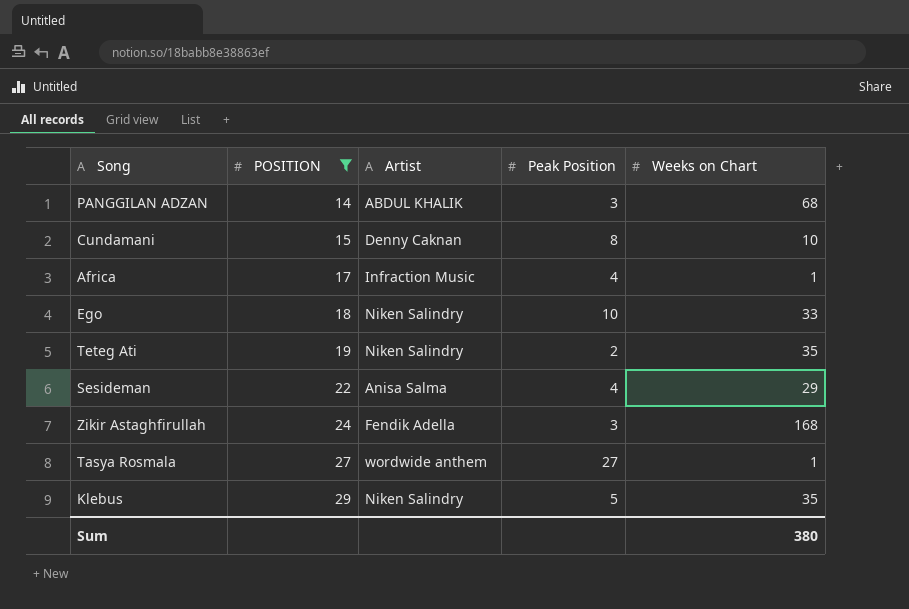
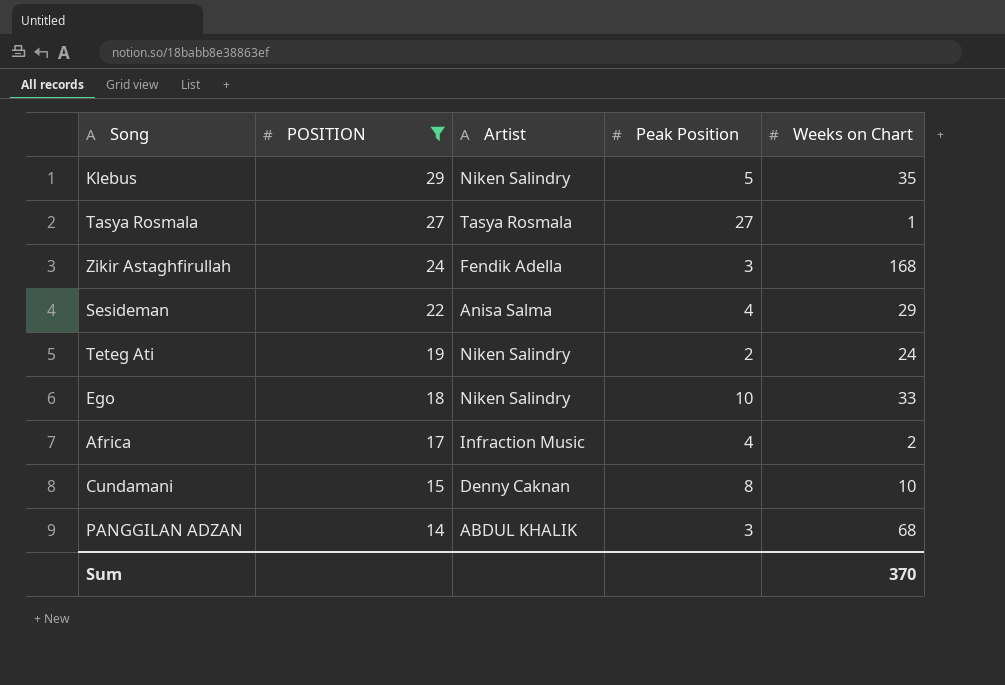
row order: POSITION ascending -> POSITION descending
Tasya Rosmala | Artist: wordwide anthem -> Tasya Rosmala
Teteg Ati | Weeks on Chart: 35 -> 24
Africa | Weeks on Chart: 1 -> 2
Sum | Weeks on Chart: 380 -> 370

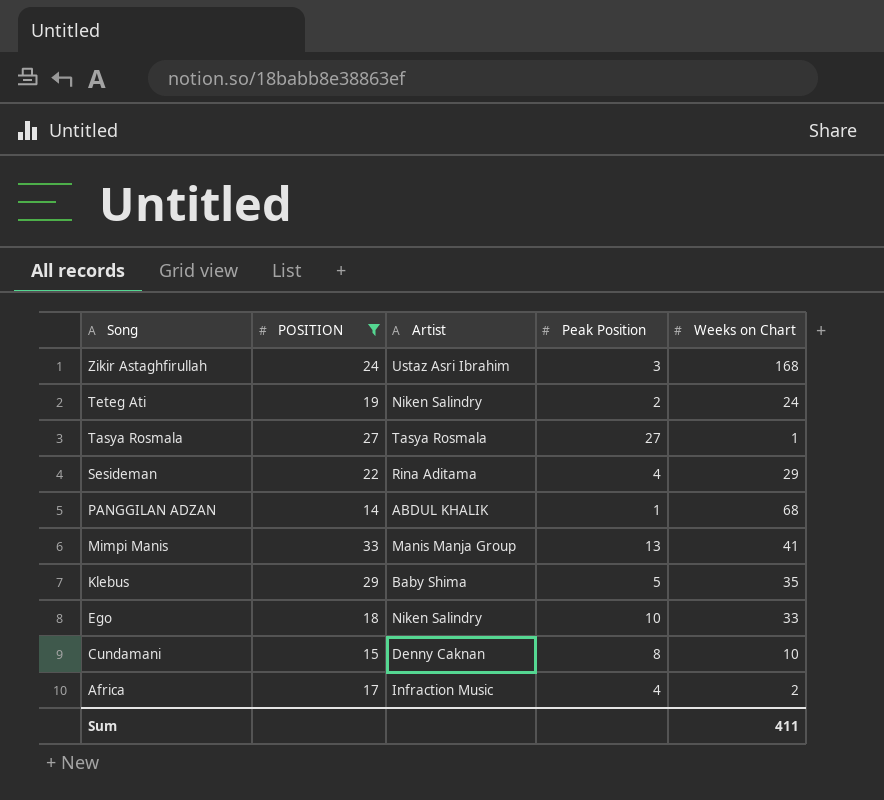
row order: POSITION descending -> Song descending
Zikir Astaghfirullah | Artist: Fendik Adella -> Ustaz Asri Ibrahim
Sesideman | Artist: Anisa Salma -> Rina Aditama
PANGGILAN ADZAN | Peak Position: 3 -> 1
row Mimpi Manis: none -> 33 | Manis Manja Group | 13 | 41
Klebus | Artist: Niken Salindry -> Baby Shima
Sum | Weeks on Chart: 370 -> 411

